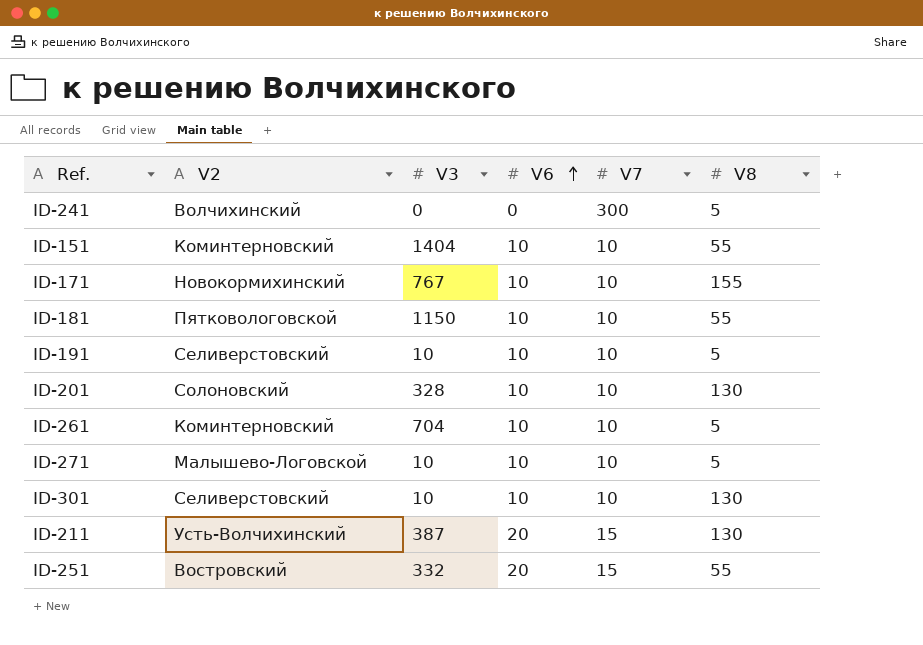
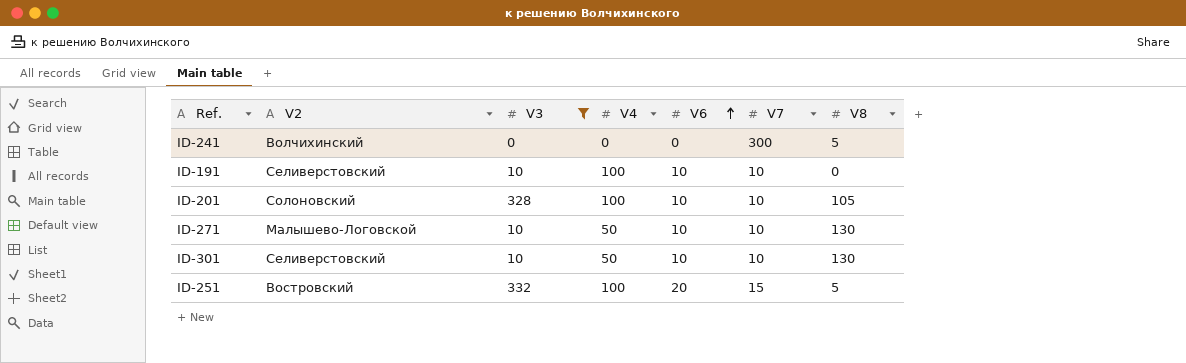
filter: none -> V3 <= 332
column V4 | position: none -> 4
ID-191 | V8: 5 -> 0
ID-201 | V8: 130 -> 105
ID-271 | V8: 5 -> 130
ID-251 | V8: 55 -> 5

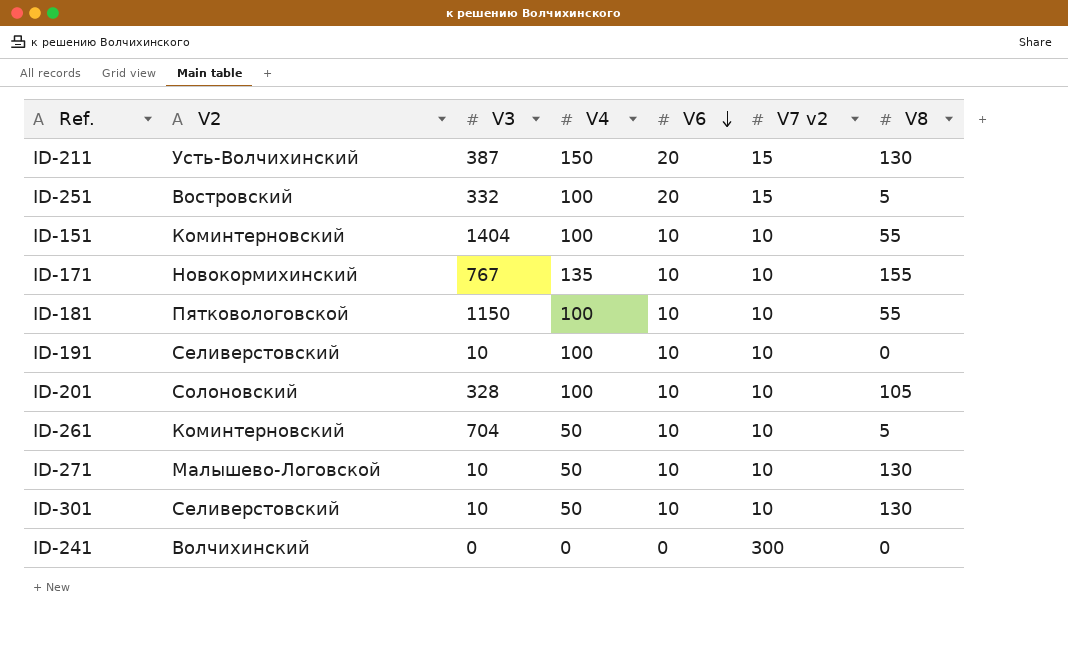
filter: V3 <= 332 -> none
row order: V6 ascending -> V6 descending
column name: V7 -> V7 v2
ID-241 | V8: 5 -> 0

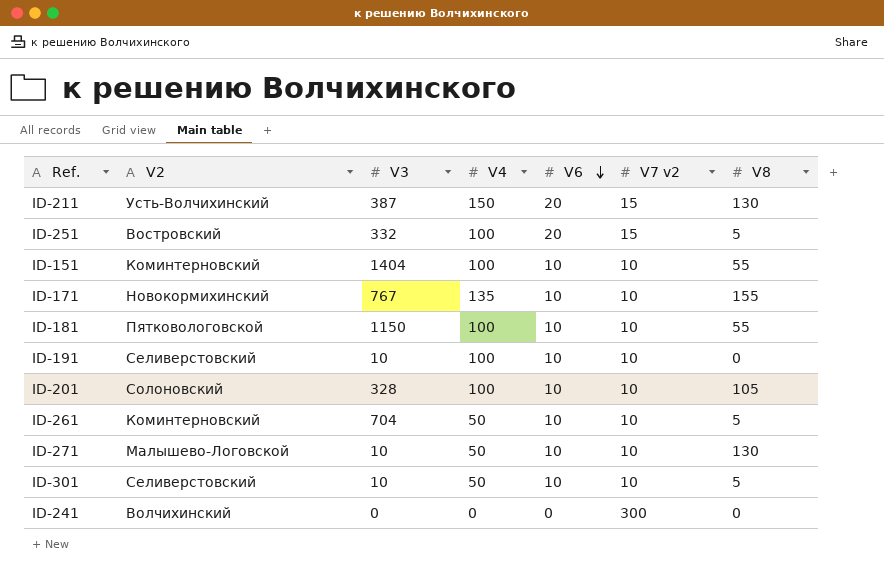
ID-301 | V8: 130 -> 5

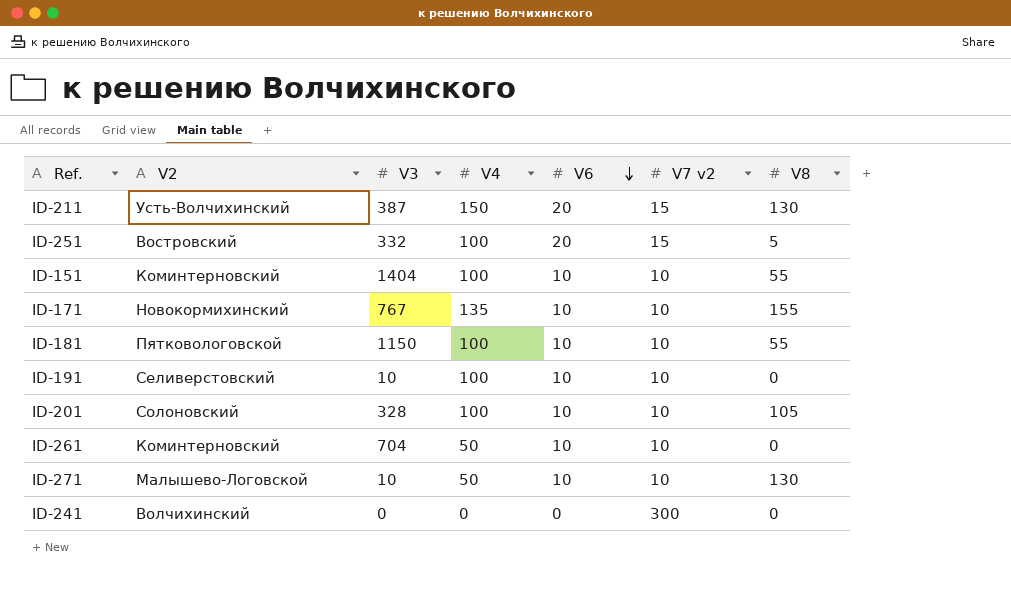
row ID-301: Селиверстовский | 10 | 50 | 10 | 10 | 5 -> none
ID-261 | V8: 5 -> 0

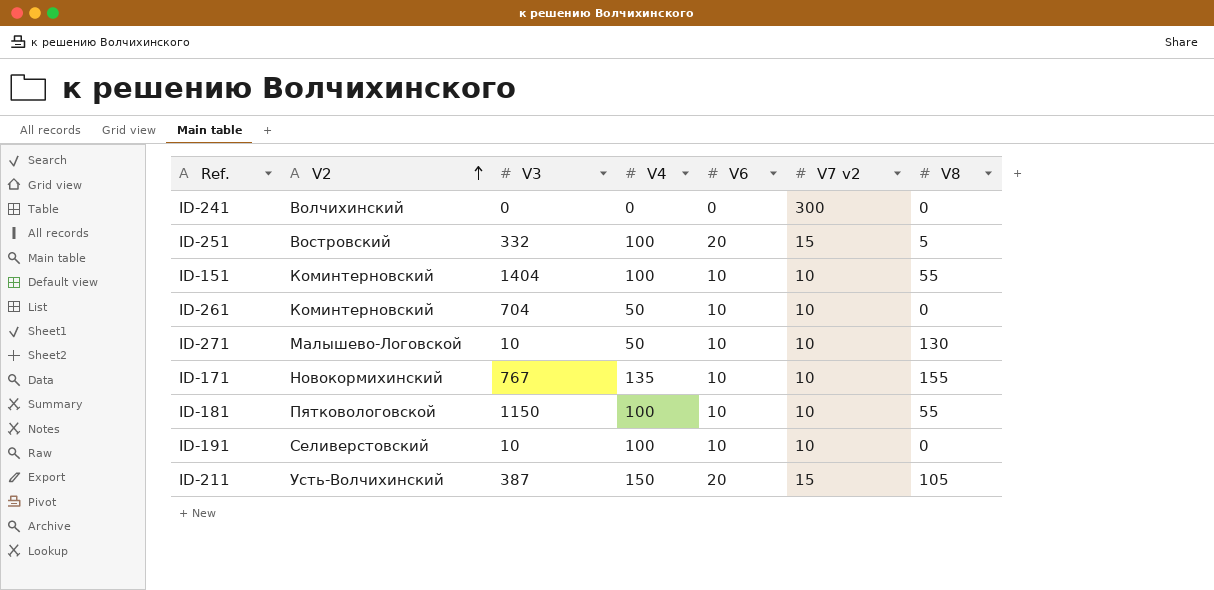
row order: V6 descending -> V2 ascending
row ID-201: Солоновский | 328 | 100 | 10 | 10 | 105 -> none
ID-211 | V8: 130 -> 105

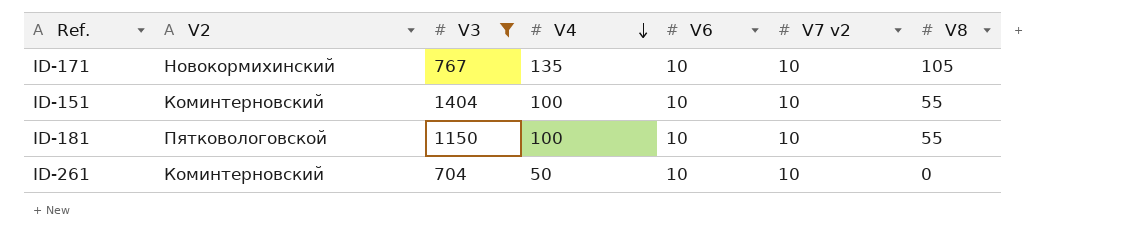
filter: none -> V3 >= 704
row order: V2 ascending -> V4 descending
ID-171 | V8: 155 -> 105

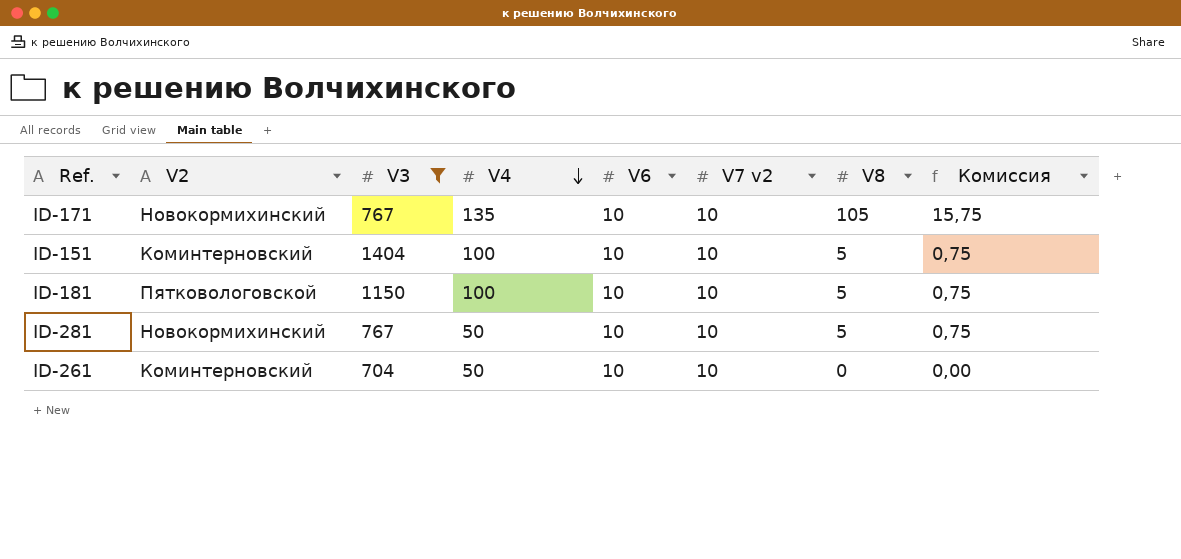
column Комиссия | formula: none -> [V8] * 0,15
ID-151 | V8: 55 -> 5
ID-181 | V8: 55 -> 5
row ID-281: none -> Новокормихинский | 767 | 50 | 10 | 10 | 5 | 0,75

